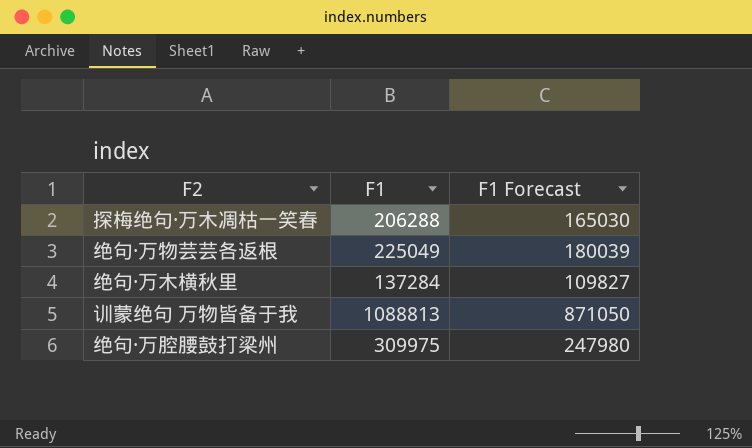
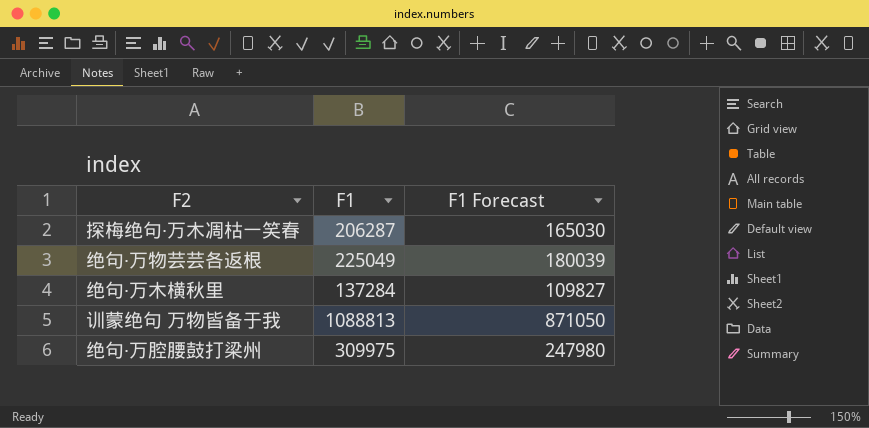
探梅绝句·万木凋枯一笑春 | F1: 206288 -> 206287

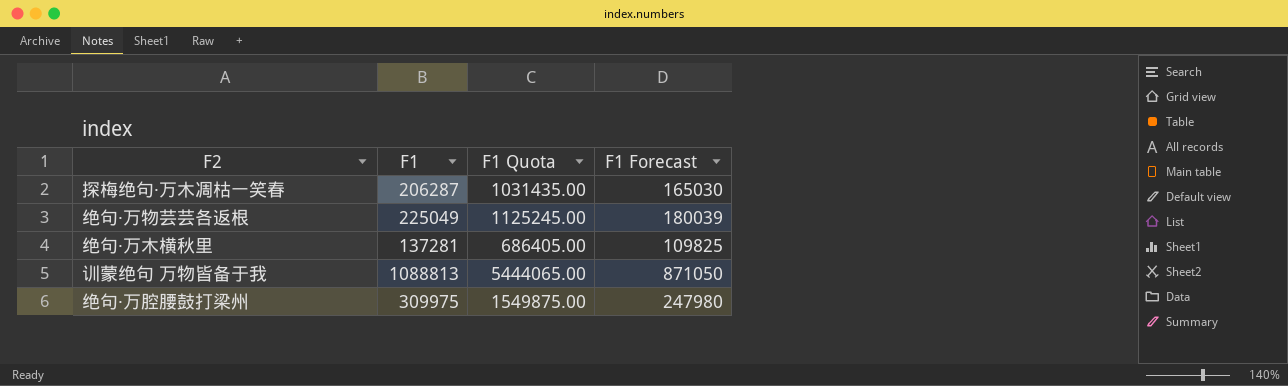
column F1 Quota | formula: none -> [F1] * 5
绝句·万木横秋里 | F1: 137284 -> 137281
绝句·万木横秋里 | F1 Forecast: 109827 -> 109825

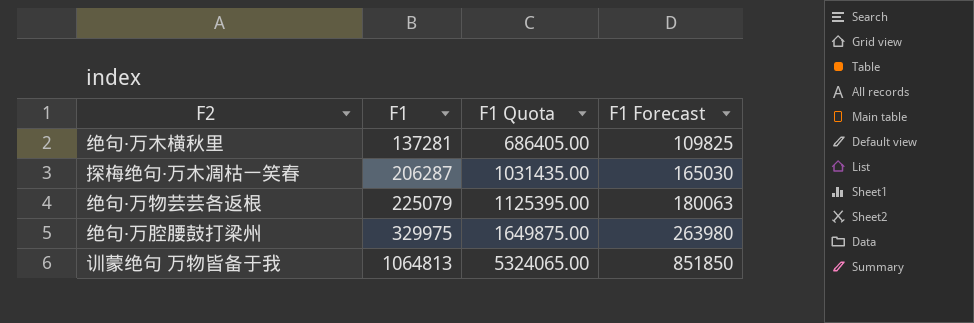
row order: none -> F1 ascending
绝句·万物芸芸各返根 | F1: 225049 -> 225079
绝句·万物芸芸各返根 | F1 Quota: 1125245.00 -> 1125395.00
绝句·万物芸芸各返根 | F1 Forecast: 180039 -> 180063
绝句·万腔腰鼓打梁州 | F1: 309975 -> 329975
绝句·万腔腰鼓打梁州 | F1 Quota: 1549875.00 -> 1649875.00
绝句·万腔腰鼓打梁州 | F1 Forecast: 247980 -> 263980
训蒙绝句 万物皆备于我 | F1: 1088813 -> 1064813
训蒙绝句 万物皆备于我 | F1 Quota: 5444065.00 -> 5324065.00
训蒙绝句 万物皆备于我 | F1 Forecast: 871050 -> 851850

